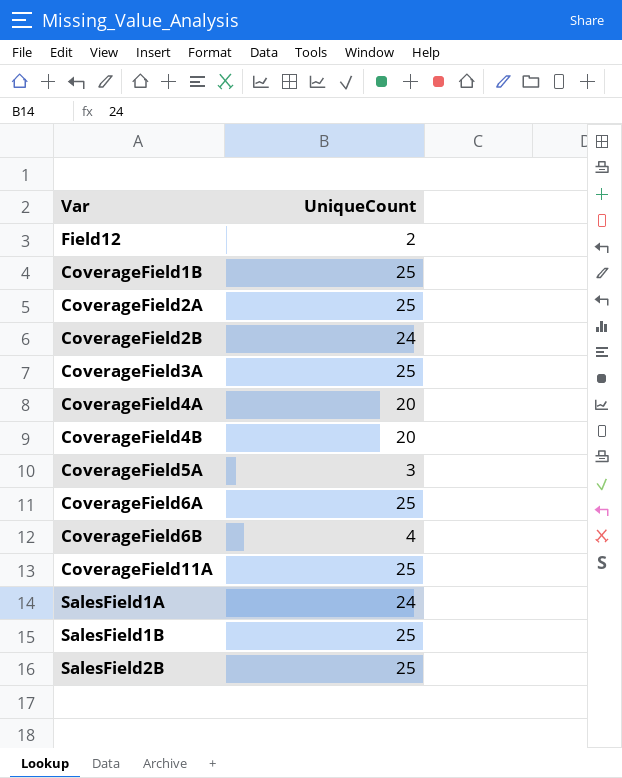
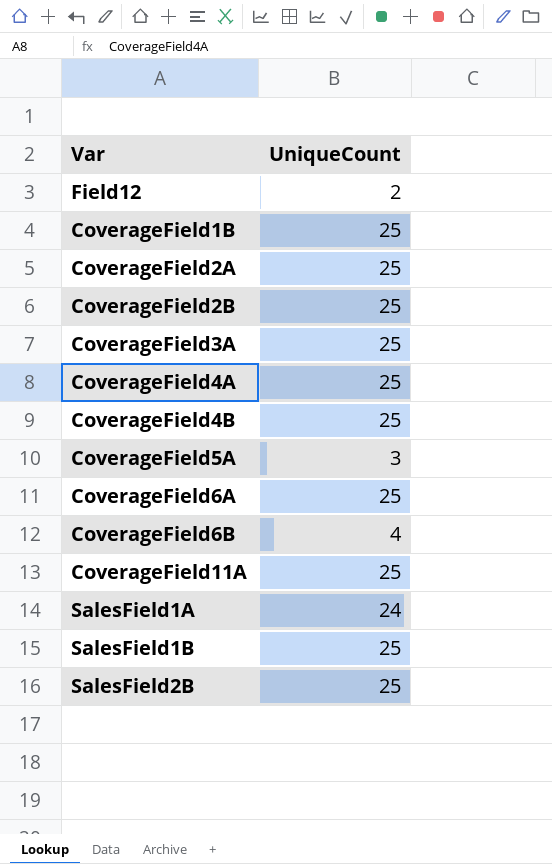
CoverageField2B | UniqueCount: 24 -> 25
CoverageField4A | UniqueCount: 20 -> 25
CoverageField4B | UniqueCount: 20 -> 25

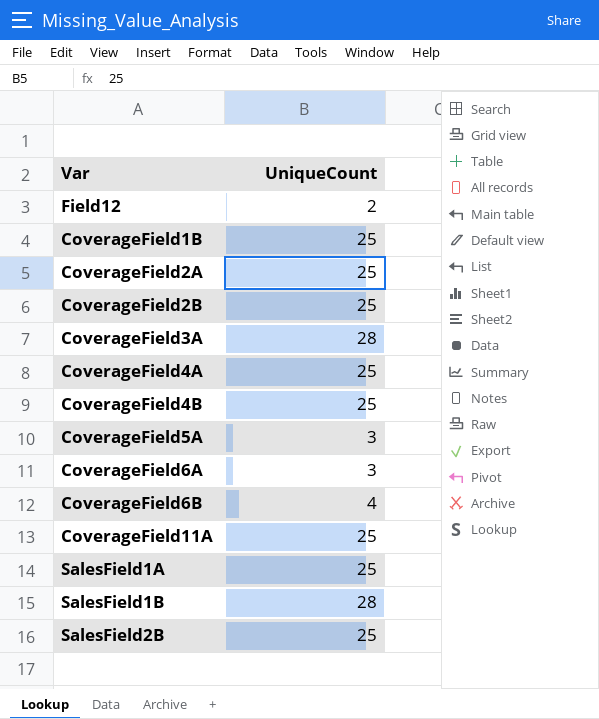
CoverageField3A | UniqueCount: 25 -> 28
CoverageField6A | UniqueCount: 25 -> 3
SalesField1A | UniqueCount: 24 -> 25
SalesField1B | UniqueCount: 25 -> 28

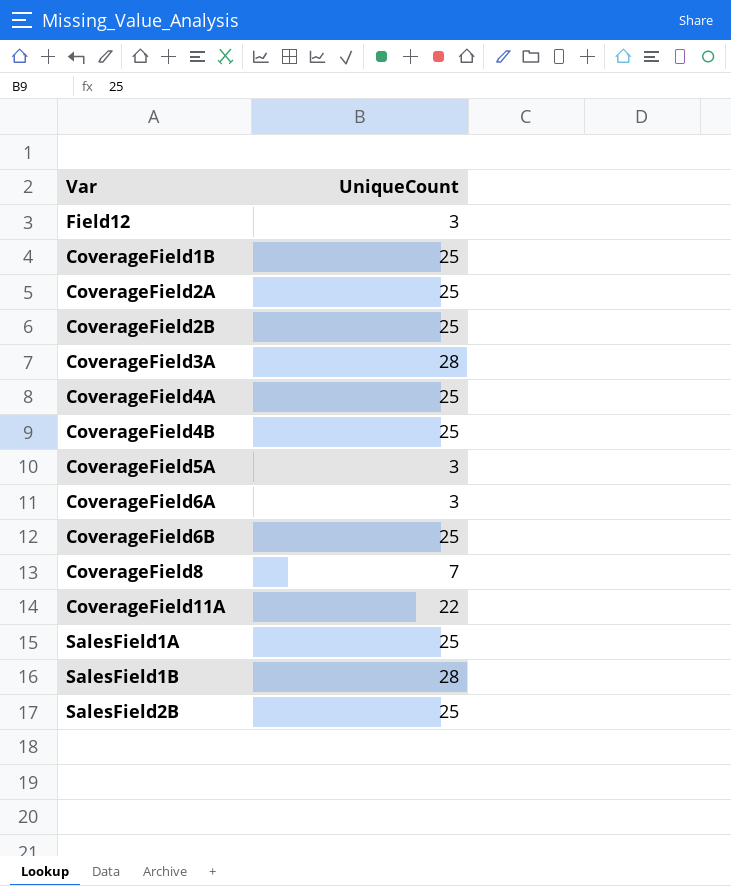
Field12 | UniqueCount: 2 -> 3
CoverageField6B | UniqueCount: 4 -> 25
row CoverageField8: none -> 7
CoverageField11A | UniqueCount: 25 -> 22

